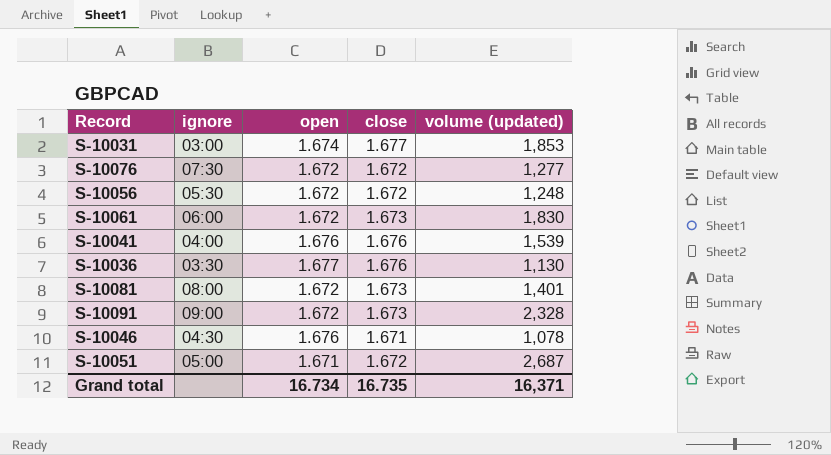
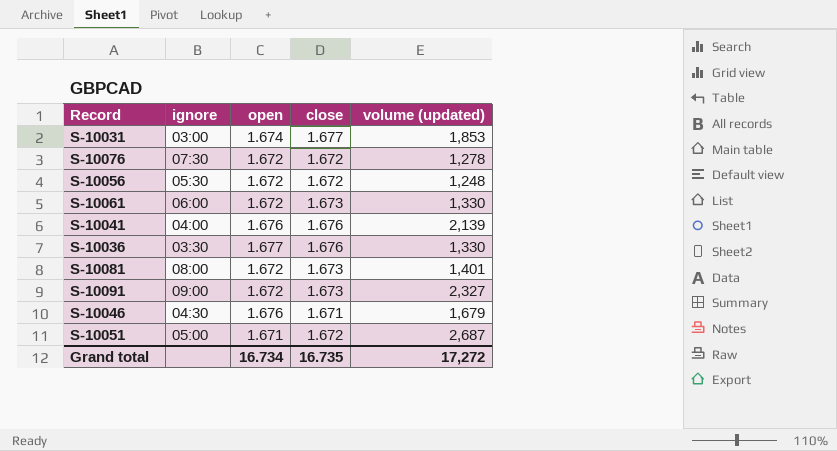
S-10076 | volume (updated): 1,277 -> 1,278
S-10061 | volume (updated): 1,830 -> 1,330
S-10041 | volume (updated): 1,539 -> 2,139
S-10036 | volume (updated): 1,130 -> 1,330
S-10091 | volume (updated): 2,328 -> 2,327
S-10046 | volume (updated): 1,078 -> 1,679
Grand total | volume (updated): 16,371 -> 17,272

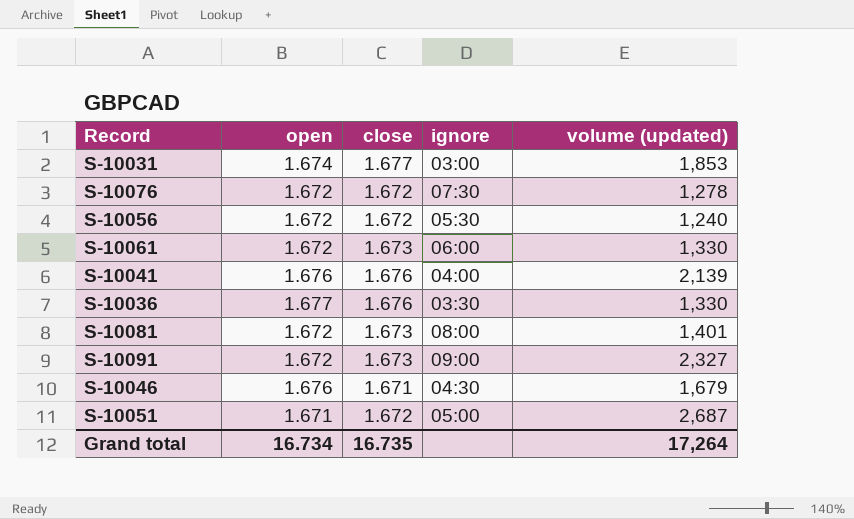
column ignore | position: 2 -> 4
S-10056 | volume (updated): 1,248 -> 1,240
Grand total | volume (updated): 17,272 -> 17,264

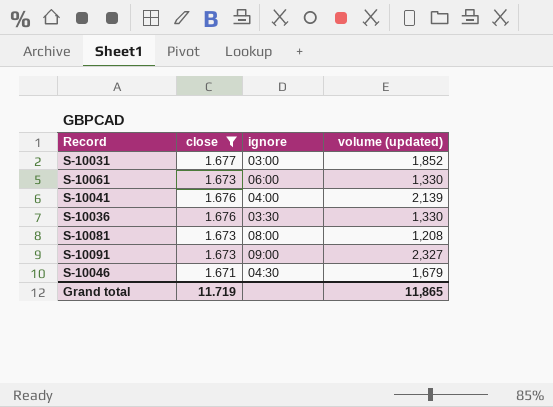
filter: none -> close != 1.672
column open | position: 2 -> none
S-10031 | volume (updated): 1,853 -> 1,852
S-10081 | volume (updated): 1,401 -> 1,208
Grand total | close: 16.735 -> 11.719
Grand total | volume (updated): 17,264 -> 11,865

